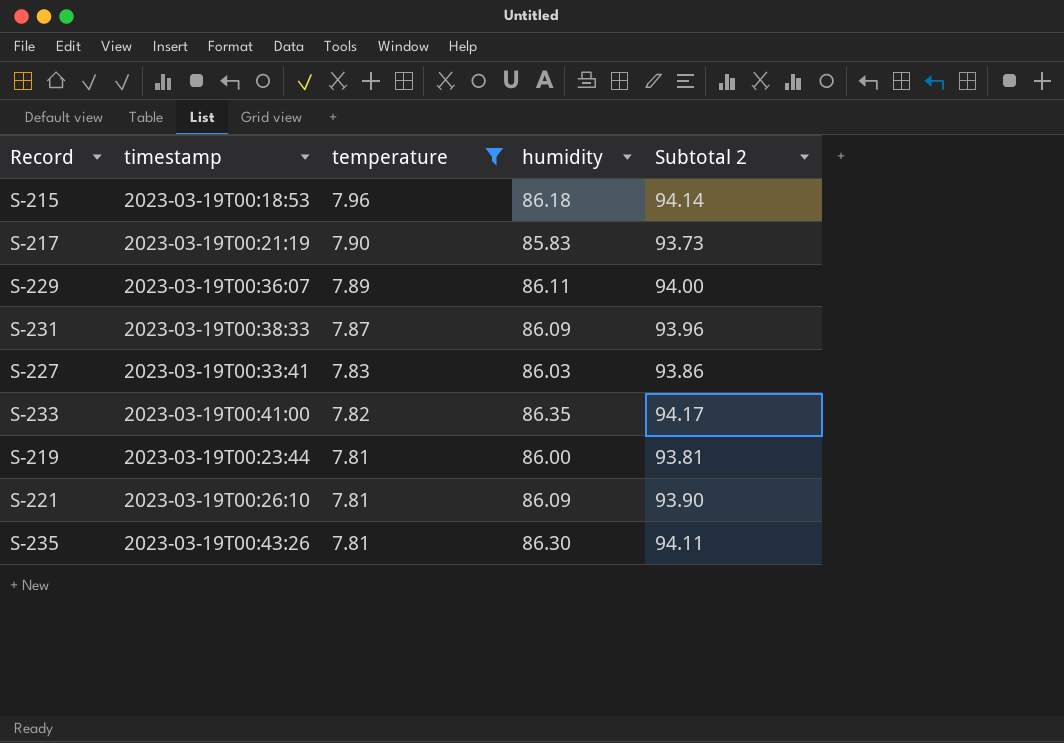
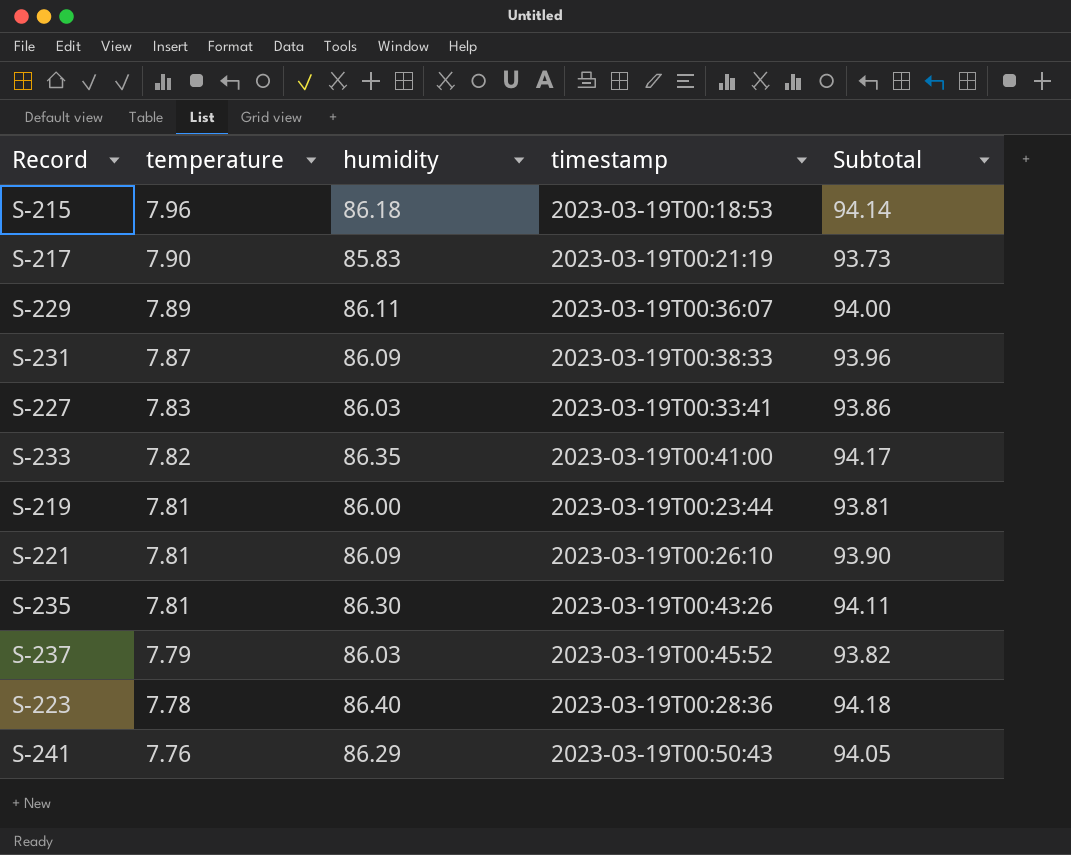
filter: temperature >= 7.81 -> none
column timestamp | position: 2 -> 4
column name: Subtotal 2 -> Subtotal

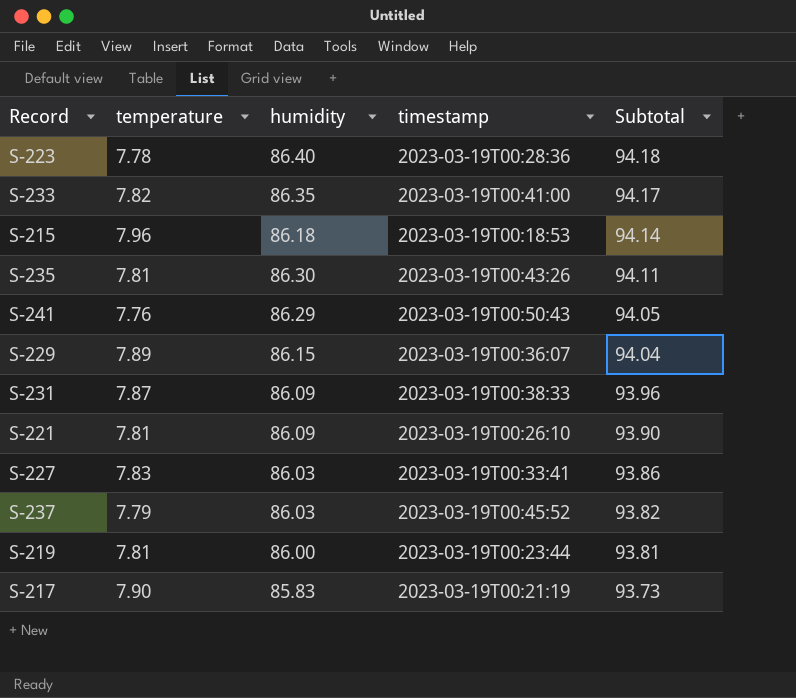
row order: temperature descending -> Subtotal descending
S-229 | humidity: 86.11 -> 86.15
S-229 | Subtotal: 94.00 -> 94.04

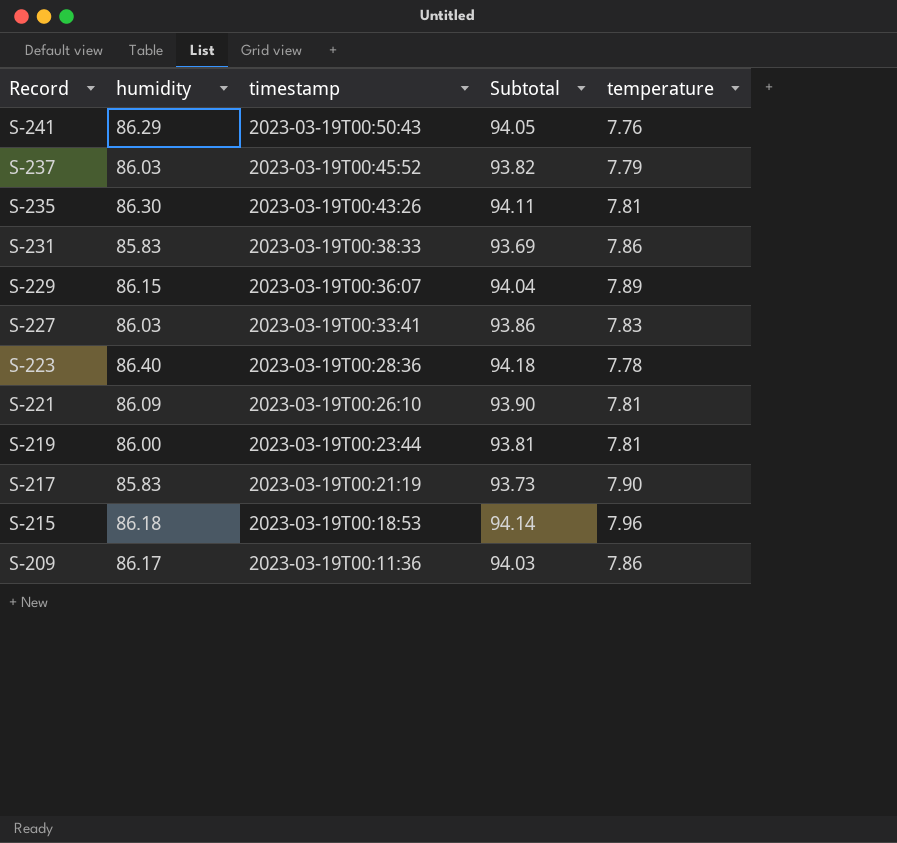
row order: Subtotal descending -> Record descending
column temperature | position: 2 -> 5
row S-233: 7.82 | 86.35 | 2023-03-19T00:41:00 | 94.17 -> none
S-231 | humidity: 86.09 -> 85.83
S-231 | Subtotal: 93.96 -> 93.69
S-231 | temperature: 7.87 -> 7.86
row S-209: none -> 86.17 | 2023-03-19T00:11:36 | 94.03 | 7.86

